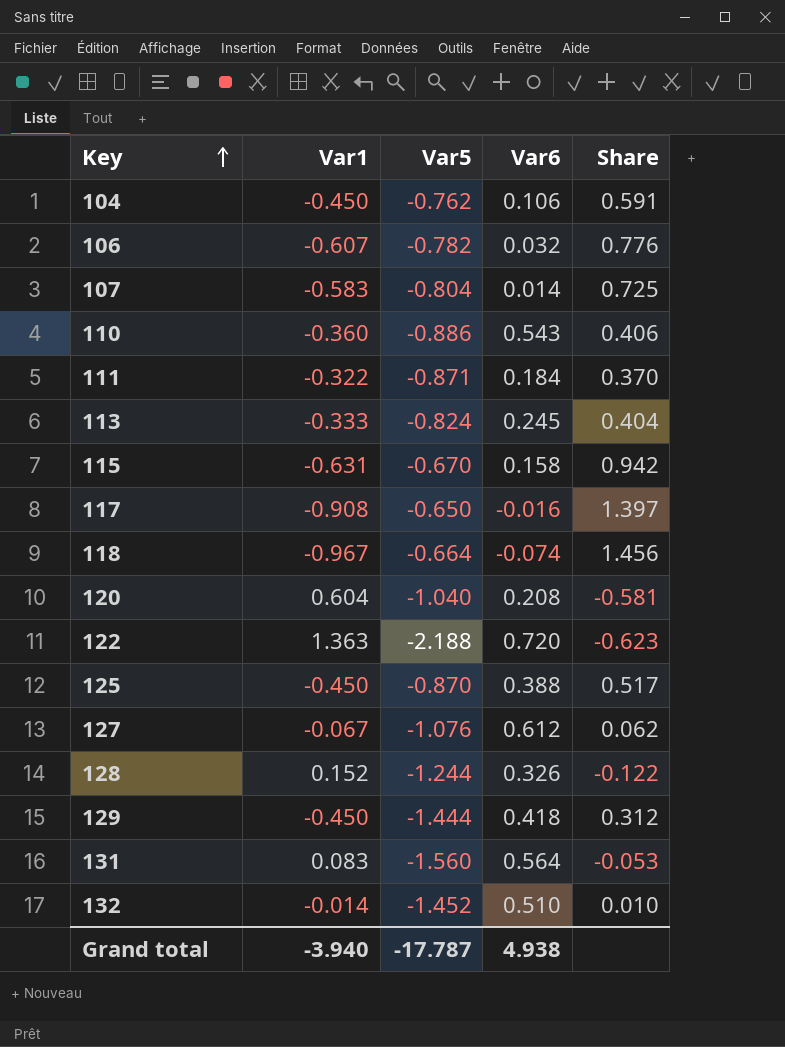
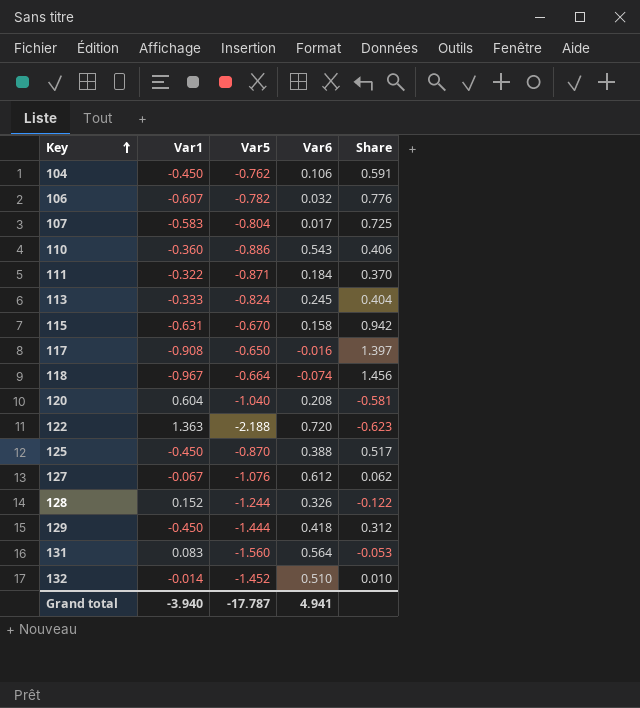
107 | Var6: 0.014 -> 0.017
Grand total | Var6: 4.938 -> 4.941

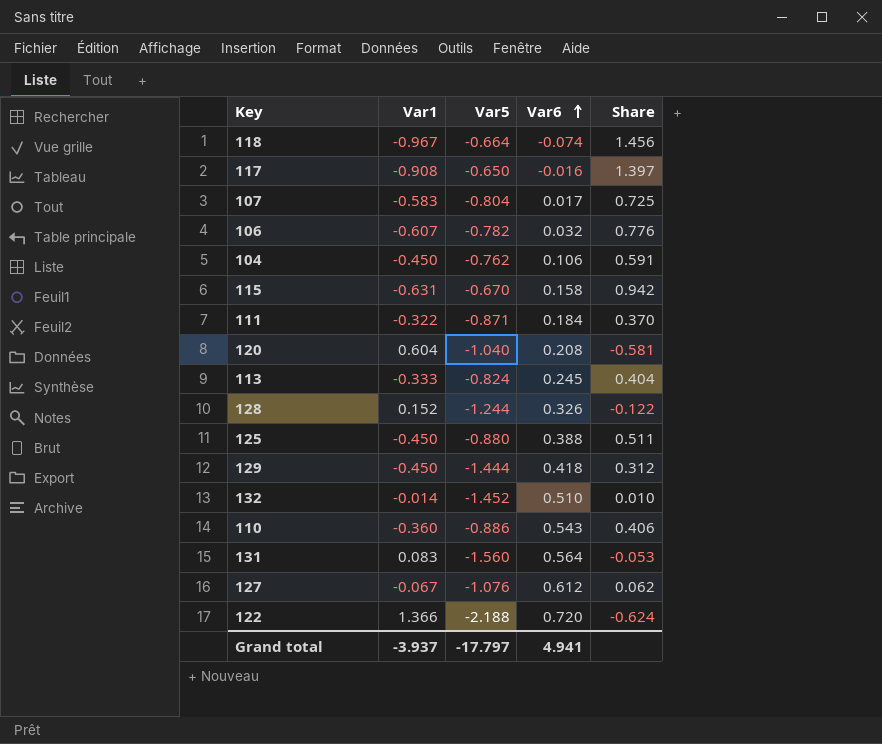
row order: Key ascending -> Var6 ascending
125 | Var5: -0.870 -> -0.880
125 | Share: 0.517 -> 0.511
122 | Var1: 1.363 -> 1.366
122 | Share: -0.623 -> -0.624
Grand total | Var1: -3.940 -> -3.937
Grand total | Var5: -17.787 -> -17.797

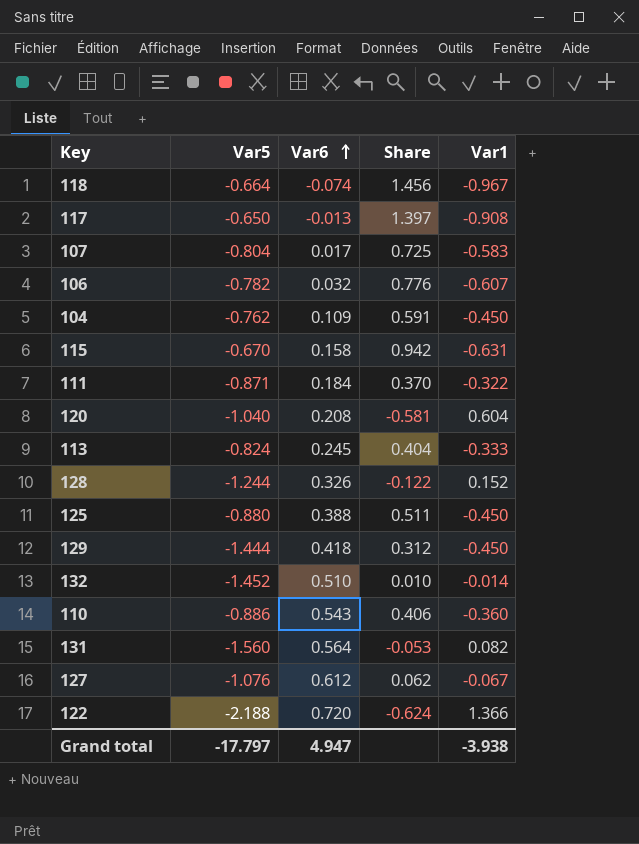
column Var1 | position: 2 -> 5
117 | Var6: -0.016 -> -0.013
104 | Var6: 0.106 -> 0.109
131 | Var1: 0.083 -> 0.082
Grand total | Var6: 4.941 -> 4.947
Grand total | Var1: -3.937 -> -3.938

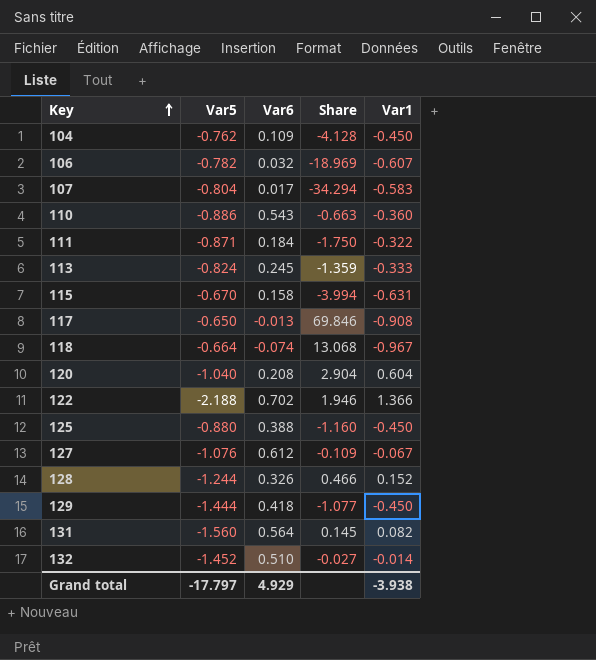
row order: Var6 ascending -> Key ascending
column Share | formula: [Var1] / [Var5] -> [Var1] / [Var6]
122 | Var6: 0.720 -> 0.702
Grand total | Var6: 4.947 -> 4.929

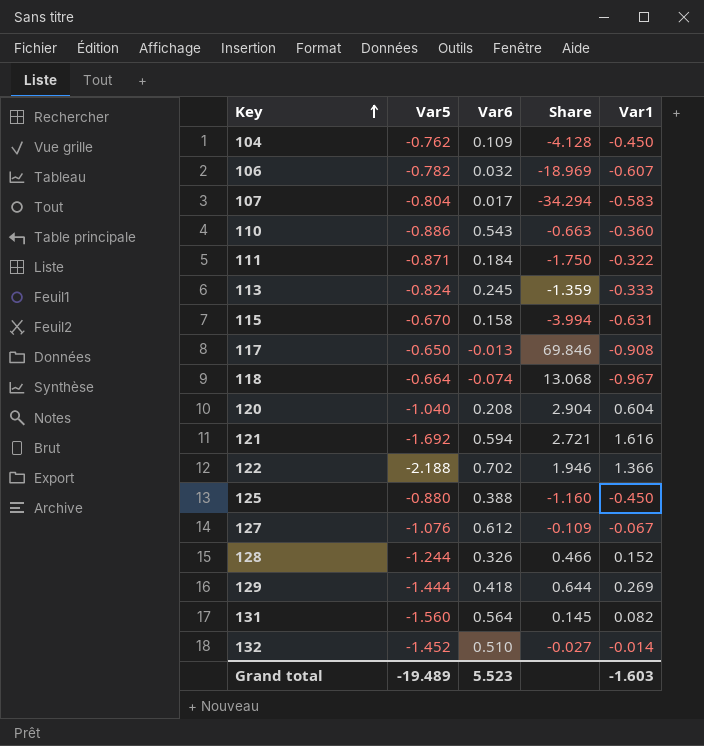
row 121: none -> -1.692 | 0.594 | 2.721 | 1.616
129 | Share: -1.077 -> 0.644
129 | Var1: -0.450 -> 0.269
Grand total | Var5: -17.797 -> -19.489
Grand total | Var6: 4.929 -> 5.523
Grand total | Var1: -3.938 -> -1.603

